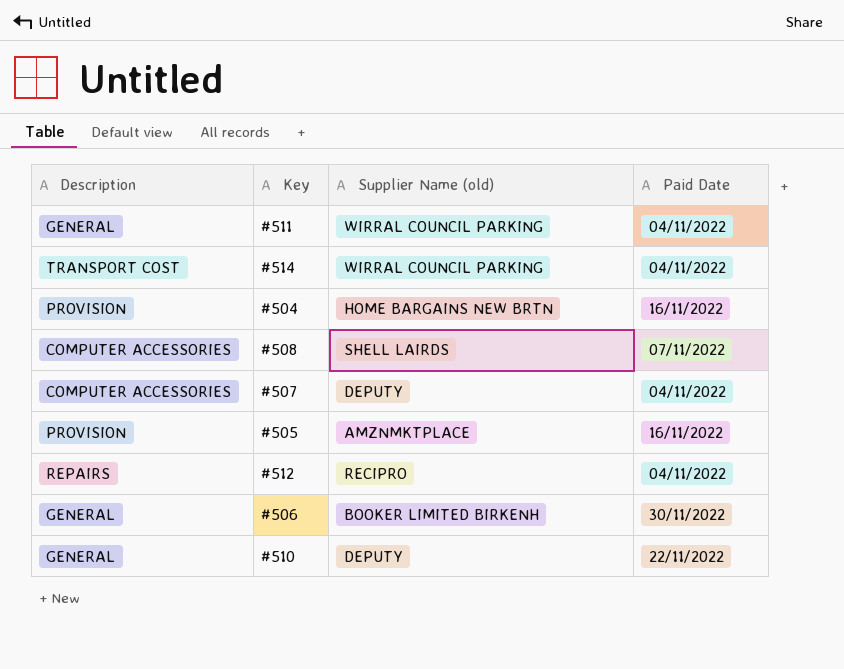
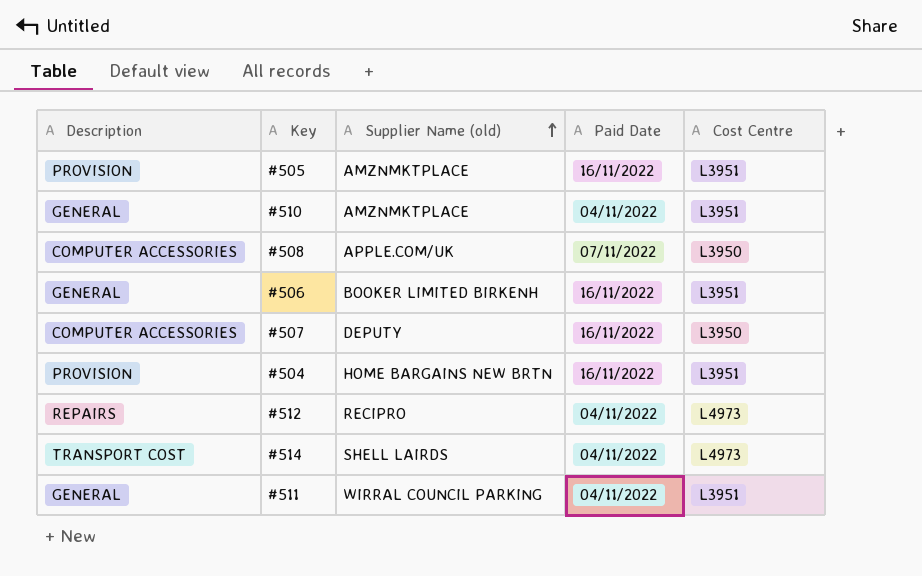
row order: none -> Supplier Name (old) ascending
column Cost Centre | position: none -> 5
#510 | Supplier Name (old): DEPUTY -> AMZNMKTPLACE
#510 | Paid Date: 22/11/2022 -> 04/11/2022
#508 | Supplier Name (old): SHELL LAIRDS -> APPLE.COM/UK
#506 | Paid Date: 30/11/2022 -> 16/11/2022
#507 | Paid Date: 04/11/2022 -> 16/11/2022
#514 | Supplier Name (old): WIRRAL COUNCIL PARKING -> SHELL LAIRDS

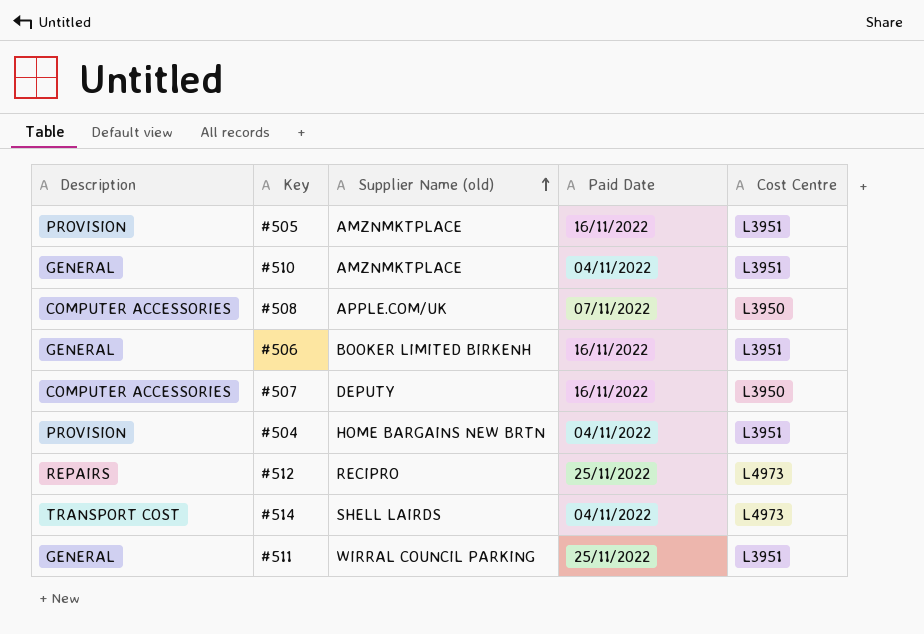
#504 | Paid Date: 16/11/2022 -> 04/11/2022
#512 | Paid Date: 04/11/2022 -> 25/11/2022
#511 | Paid Date: 04/11/2022 -> 25/11/2022

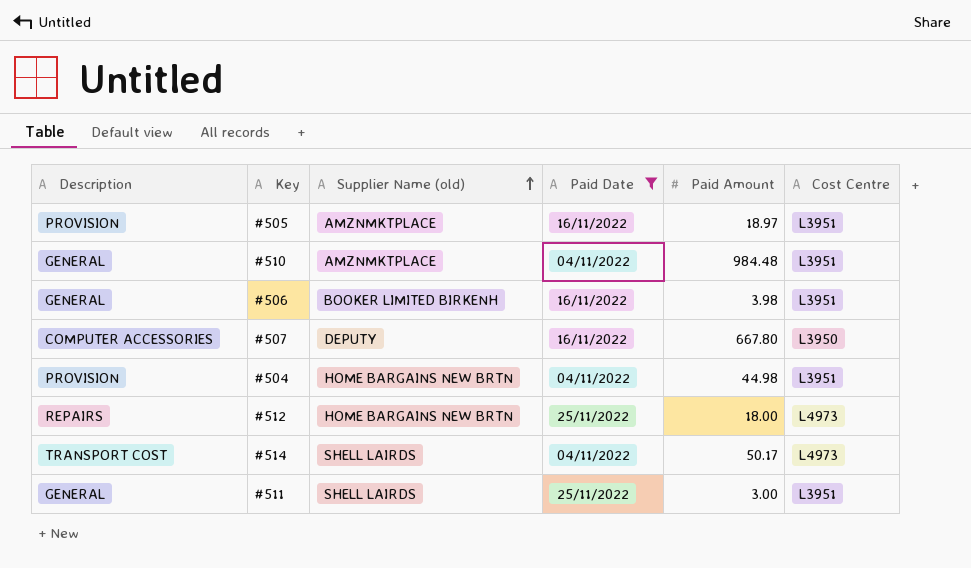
filter: none -> Paid Date != 07/11/2022
column Paid Amount | position: none -> 5
#512 | Supplier Name (old): RECIPRO -> HOME BARGAINS NEW BRTN
#511 | Supplier Name (old): WIRRAL COUNCIL PARKING -> SHELL LAIRDS

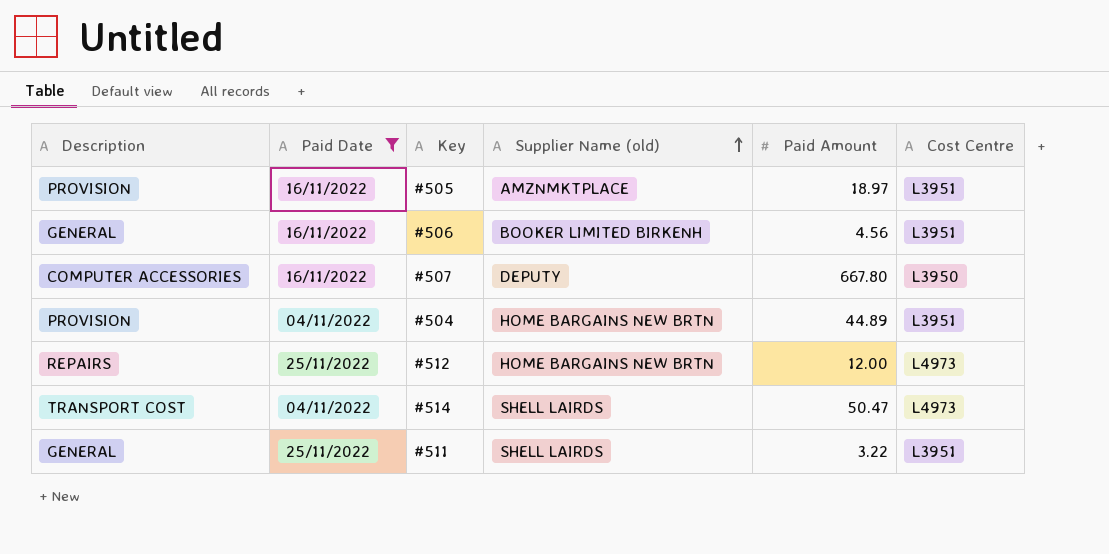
column Paid Date | position: 4 -> 2
row #510: GENERAL | AMZNMKTPLACE | 04/11/2022 | 984.48 | L3951 -> none
#506 | Paid Amount: 3.98 -> 4.56
#504 | Paid Amount: 44.98 -> 44.89
#512 | Paid Amount: 18.00 -> 12.00
#514 | Paid Amount: 50.17 -> 50.47
#511 | Paid Amount: 3.00 -> 3.22

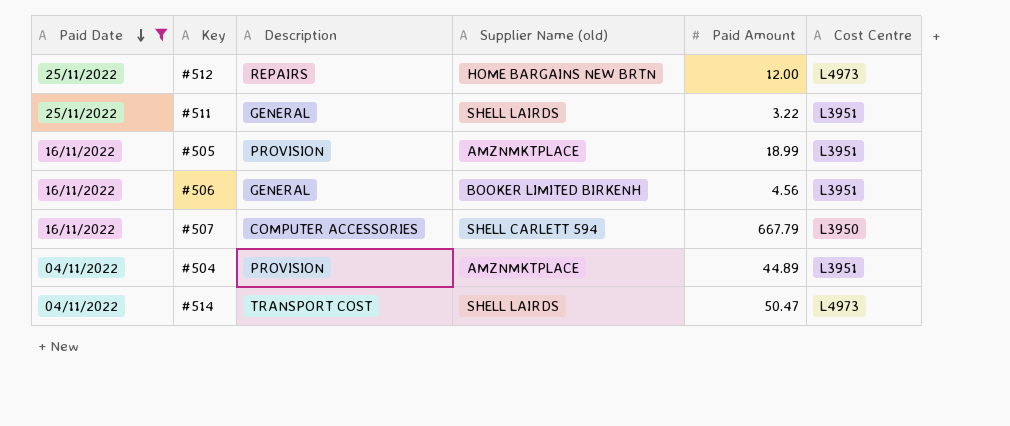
row order: Supplier Name (old) ascending -> Paid Date descending
column Description | position: 1 -> 3
#505 | Paid Amount: 18.97 -> 18.99
#507 | Supplier Name (old): DEPUTY -> SHELL CARLETT 594
#507 | Paid Amount: 667.80 -> 667.79
#504 | Supplier Name (old): HOME BARGAINS NEW BRTN -> AMZNMKTPLACE

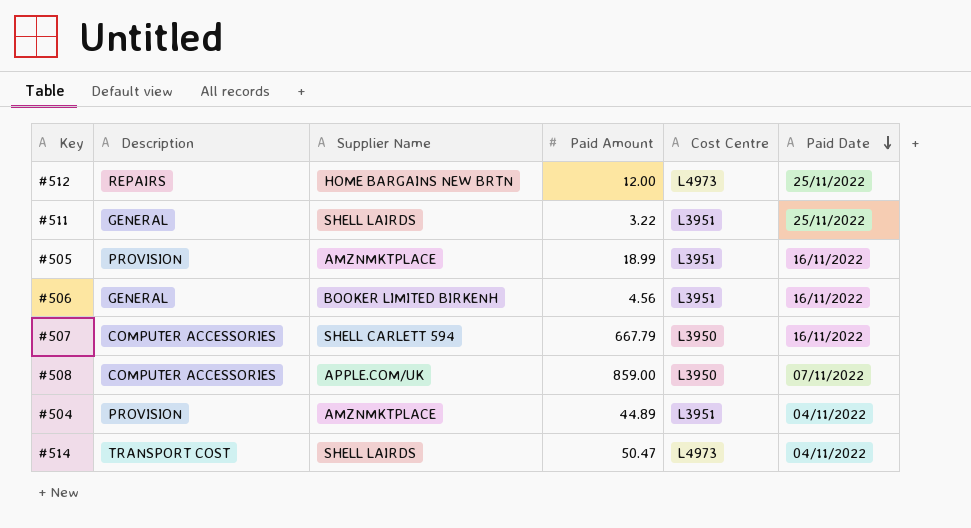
filter: Paid Date != 07/11/2022 -> none
column name: Supplier Name (old) -> Supplier Name
column Paid Date | position: 1 -> 6

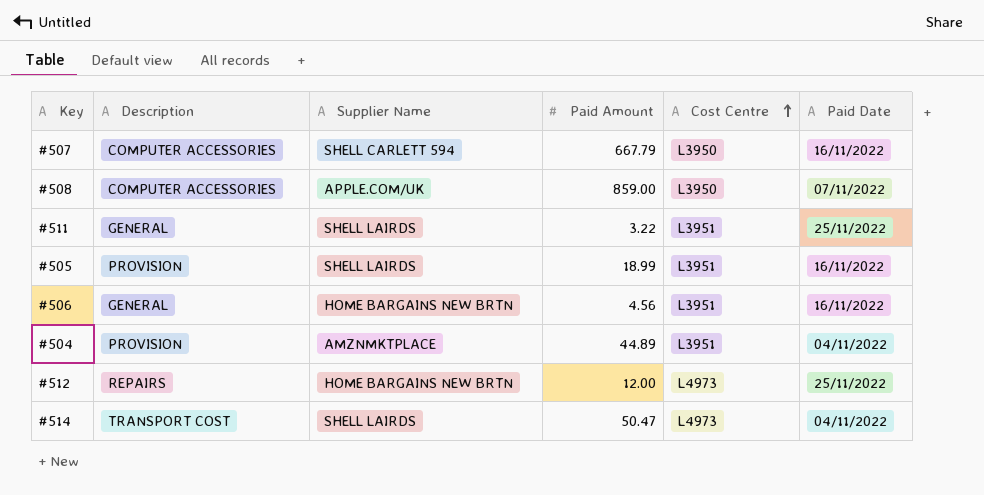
row order: Paid Date descending -> Cost Centre ascending
#505 | Supplier Name: AMZNMKTPLACE -> SHELL LAIRDS
#506 | Supplier Name: BOOKER LIMITED BIRKENH -> HOME BARGAINS NEW BRTN

